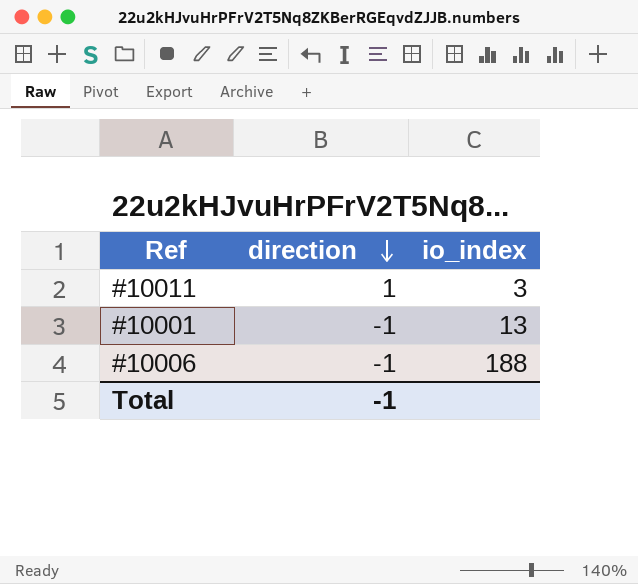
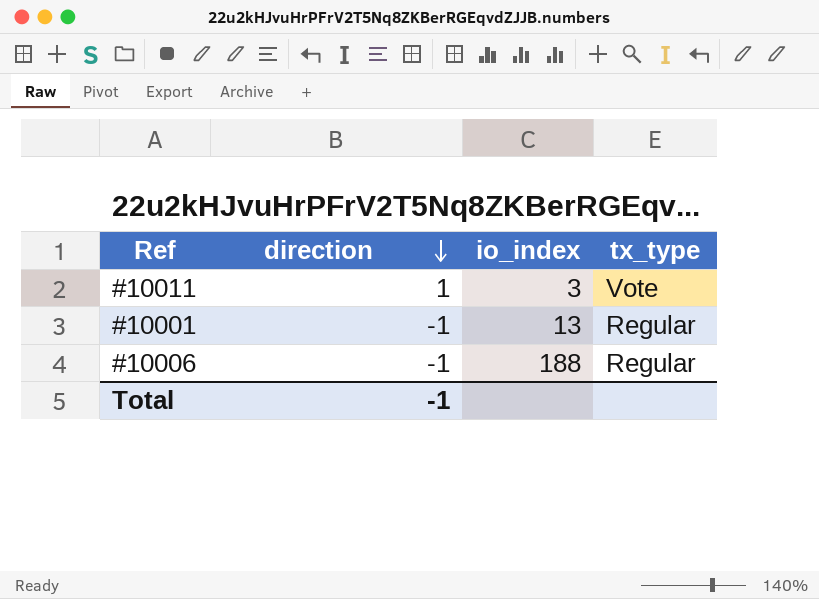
column tx_type | position: none -> 4

